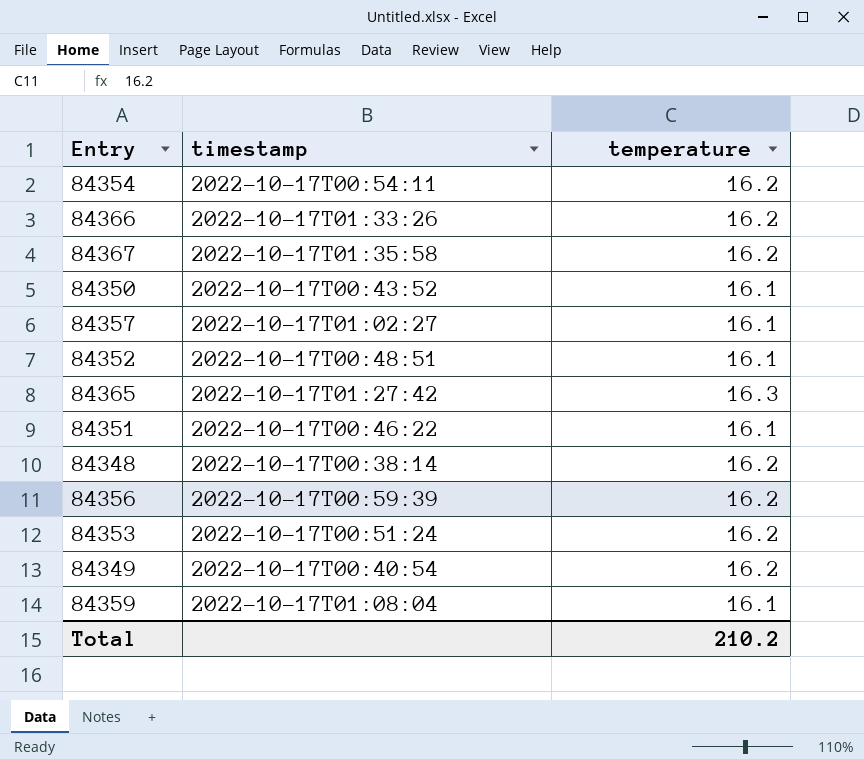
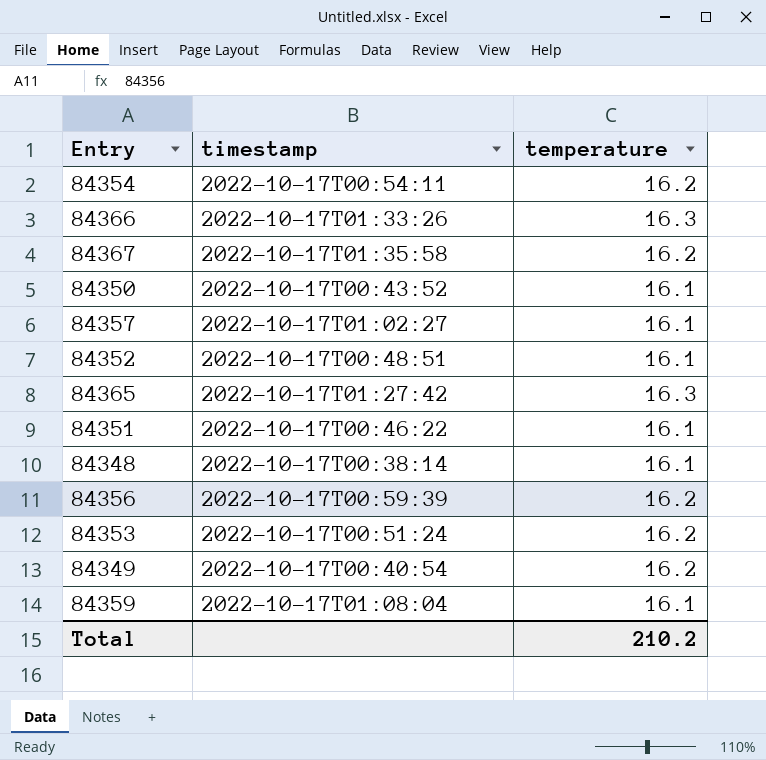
84366 | temperature: 16.2 -> 16.3
84348 | temperature: 16.2 -> 16.1

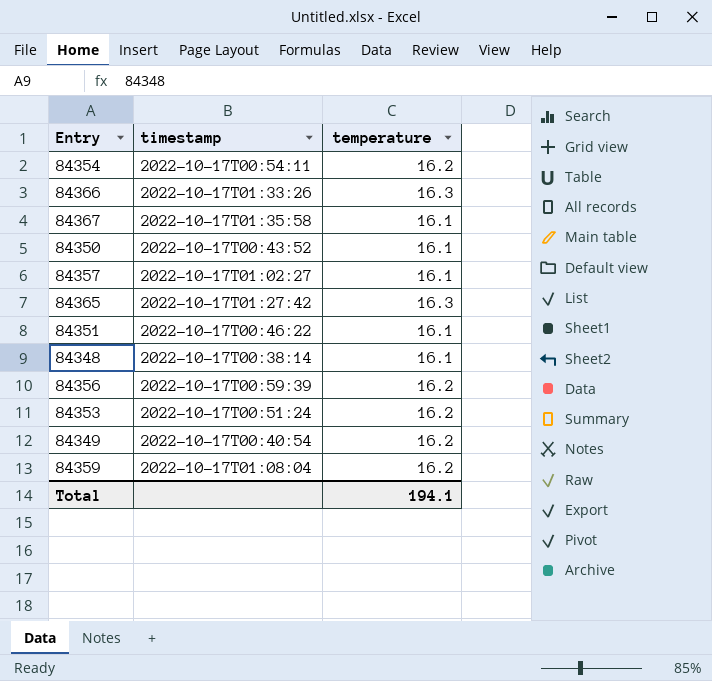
row 84352: 2022-10-17T00:48:51 | 16.1 -> none
84367 | temperature: 16.2 -> 16.1
84359 | temperature: 16.1 -> 16.2
Total | temperature: 210.2 -> 194.1

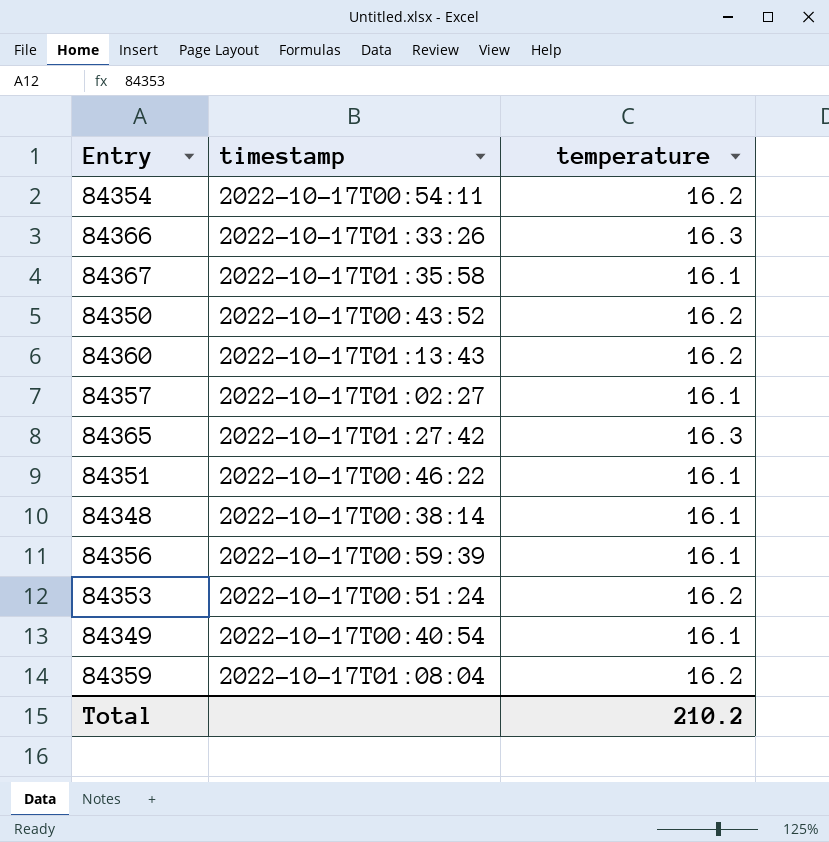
84350 | temperature: 16.1 -> 16.2
row 84360: none -> 2022-10-17T01:13:43 | 16.2
84356 | temperature: 16.2 -> 16.1
84349 | temperature: 16.2 -> 16.1
Total | temperature: 194.1 -> 210.2

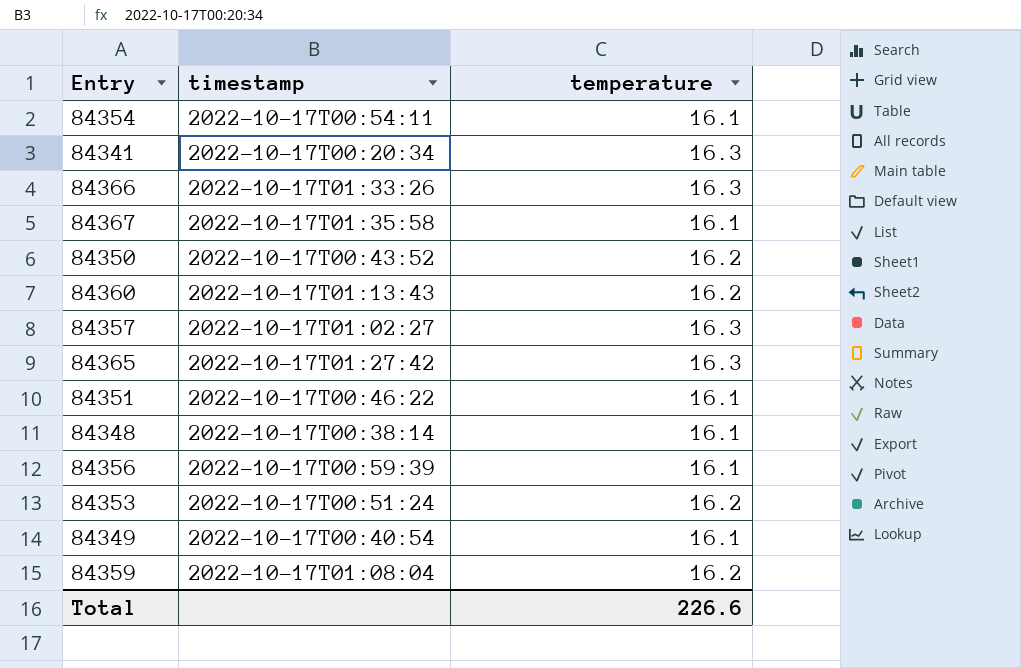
84354 | temperature: 16.2 -> 16.1
row 84341: none -> 2022-10-17T00:20:34 | 16.3
84357 | temperature: 16.1 -> 16.3
Total | temperature: 210.2 -> 226.6

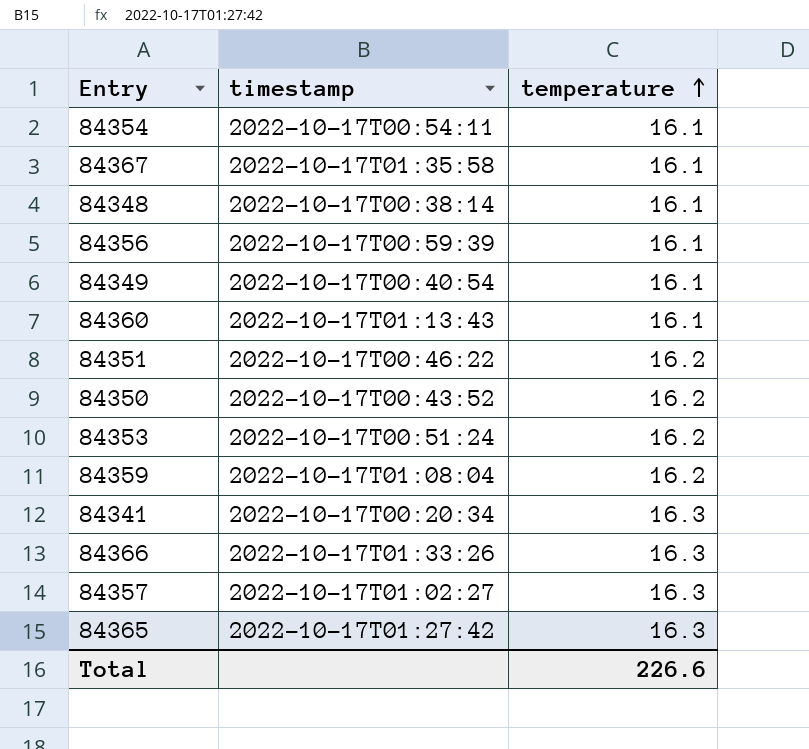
row order: none -> temperature ascending
84360 | temperature: 16.2 -> 16.1
84351 | temperature: 16.1 -> 16.2

